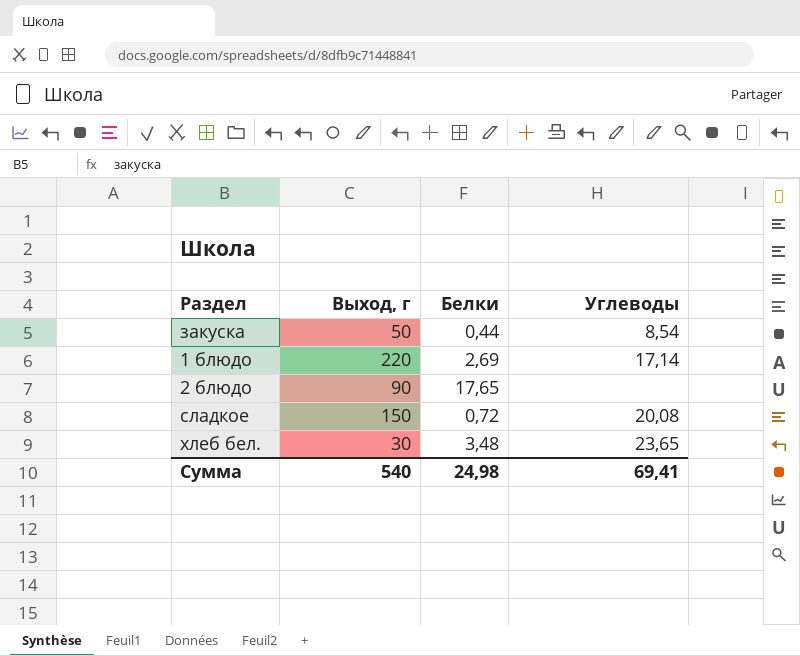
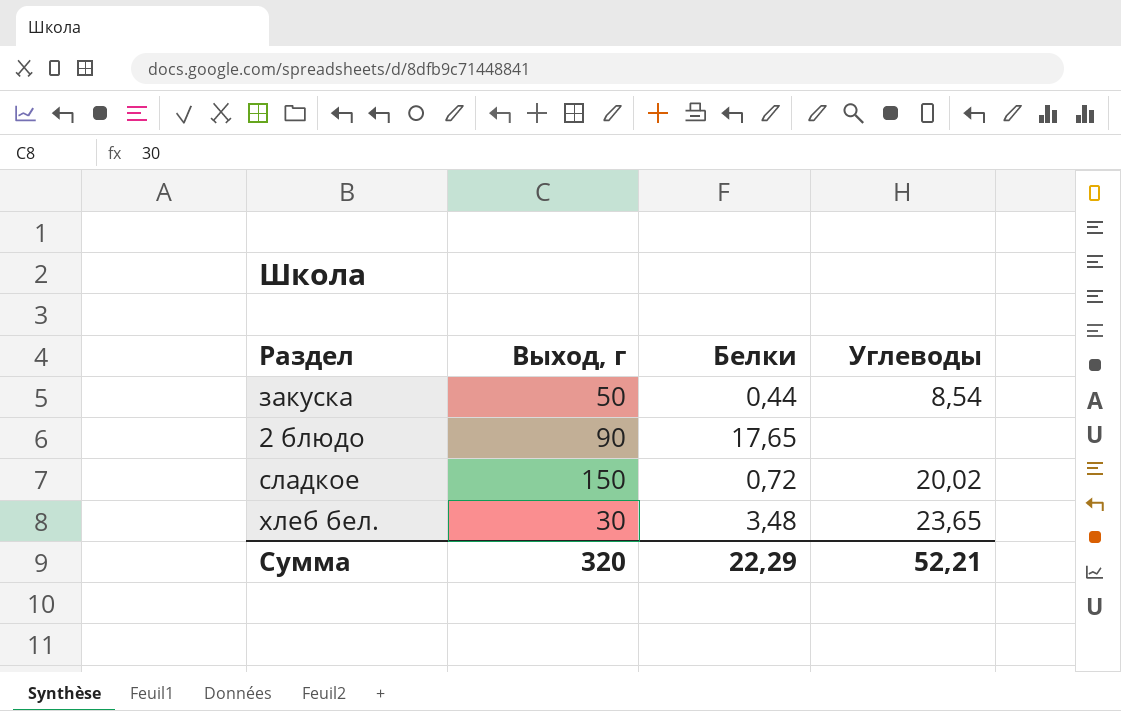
row 1 блюдо: 220 | 2,69 | 17,14 -> none
сладкое | Углеводы: 20,08 -> 20,02
Сумма | Выход, г: 540 -> 320
Сумма | Белки: 24,98 -> 22,29
Сумма | Углеводы: 69,41 -> 52,21

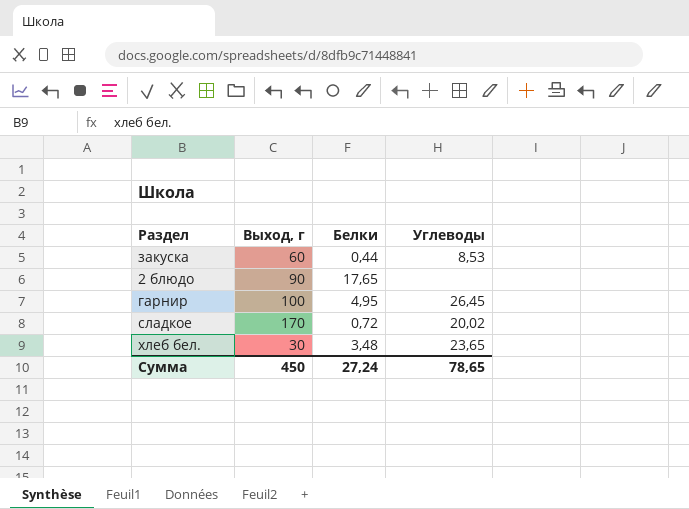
закуска | Выход, г: 50 -> 60
закуска | Углеводы: 8,54 -> 8,53
row гарнир: none -> 100 | 4,95 | 26,45
сладкое | Выход, г: 150 -> 170
Сумма | Выход, г: 320 -> 450
Сумма | Белки: 22,29 -> 27,24
Сумма | Углеводы: 52,21 -> 78,65

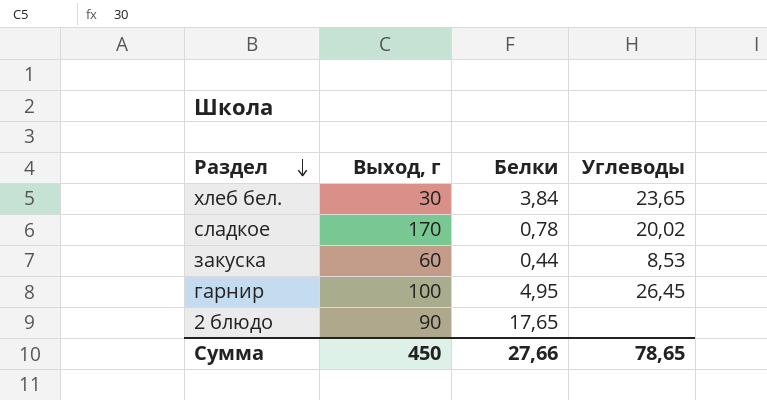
row order: none -> Раздел descending
хлеб бел. | Белки: 3,48 -> 3,84
сладкое | Белки: 0,72 -> 0,78
Сумма | Белки: 27,24 -> 27,66

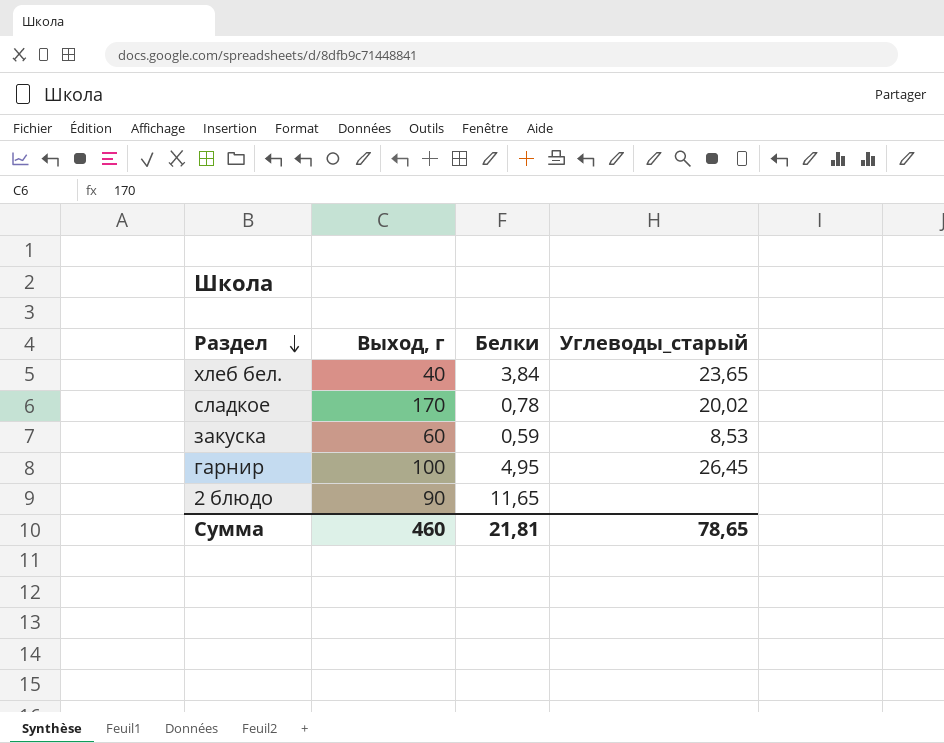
column name: Углеводы -> Углеводы_старый
хлеб бел. | Выход, г: 30 -> 40
закуска | Белки: 0,44 -> 0,59
2 блюдо | Белки: 17,65 -> 11,65
Сумма | Выход, г: 450 -> 460
Сумма | Белки: 27,66 -> 21,81

